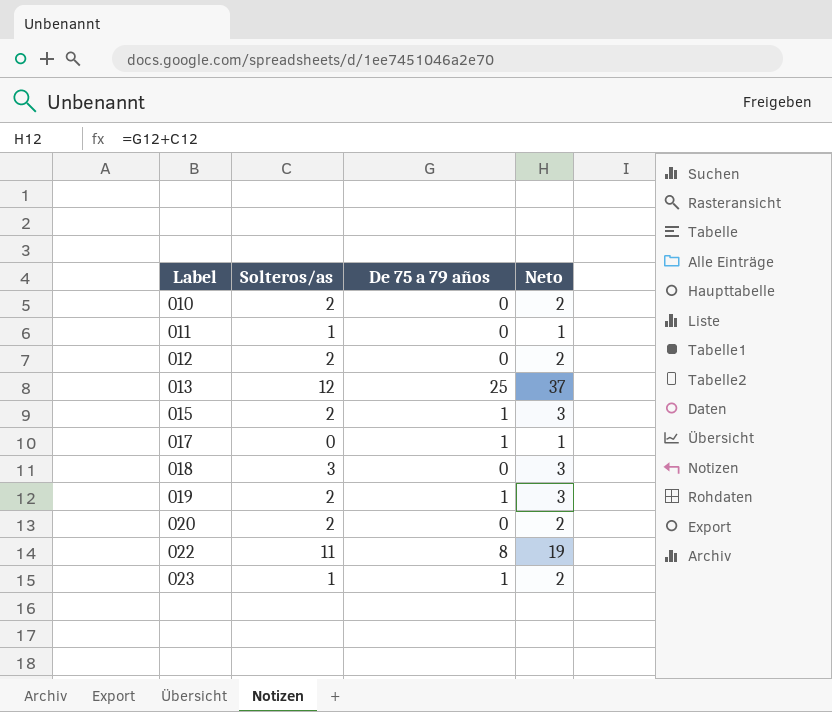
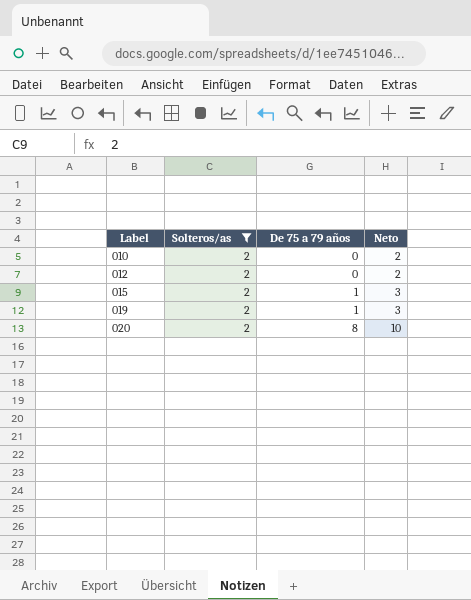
filter: none -> Solteros/as = 2
020 | De 75 a 79 años: 0 -> 8
020 | Neto: 2 -> 10

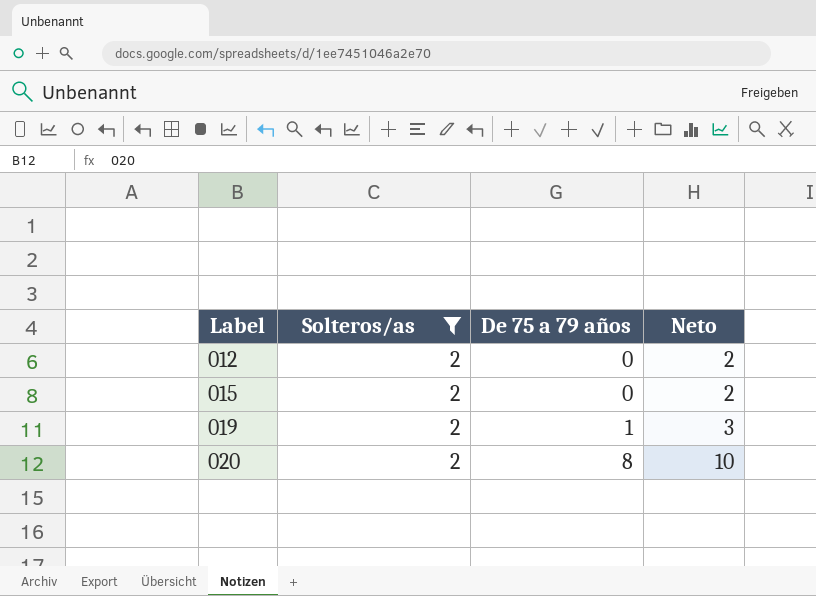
row 010: 2 | 0 | 2 -> none
015 | De 75 a 79 años: 1 -> 0
015 | Neto: 3 -> 2

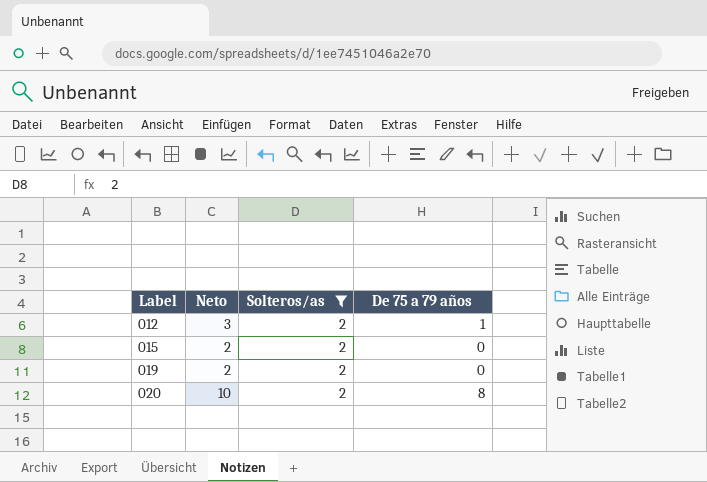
column Neto | position: 4 -> 2
012 | Neto: 2 -> 3
012 | De 75 a 79 años: 0 -> 1
019 | Neto: 3 -> 2
019 | De 75 a 79 años: 1 -> 0

